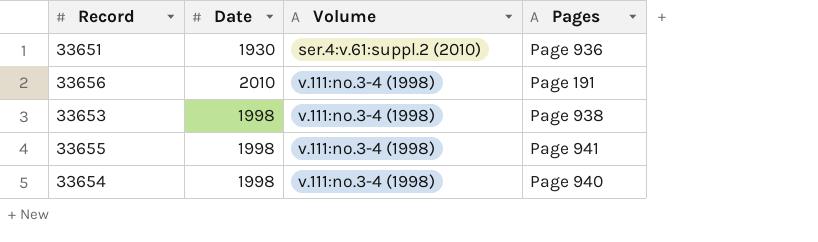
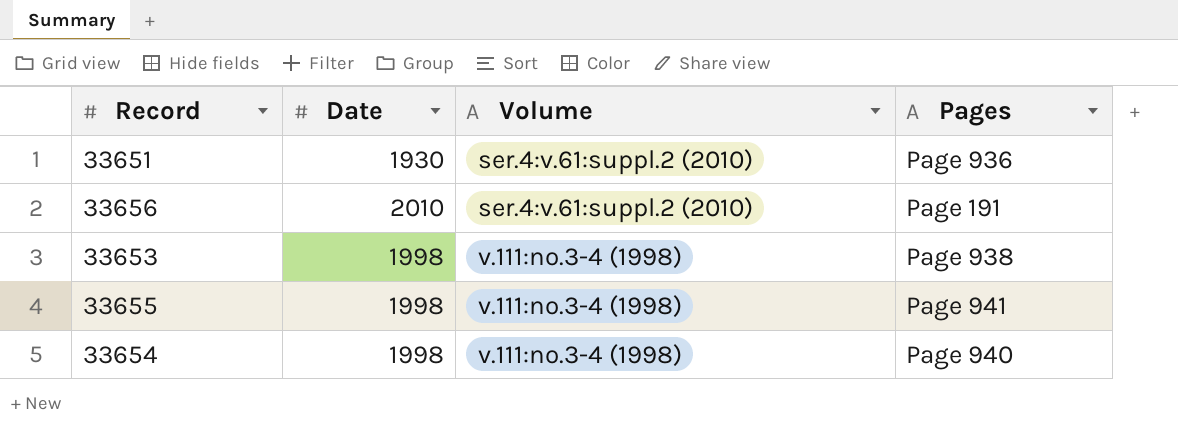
33656 | Volume: v.111:no.3-4 (1998) -> ser.4:v.61:suppl.2 (2010)

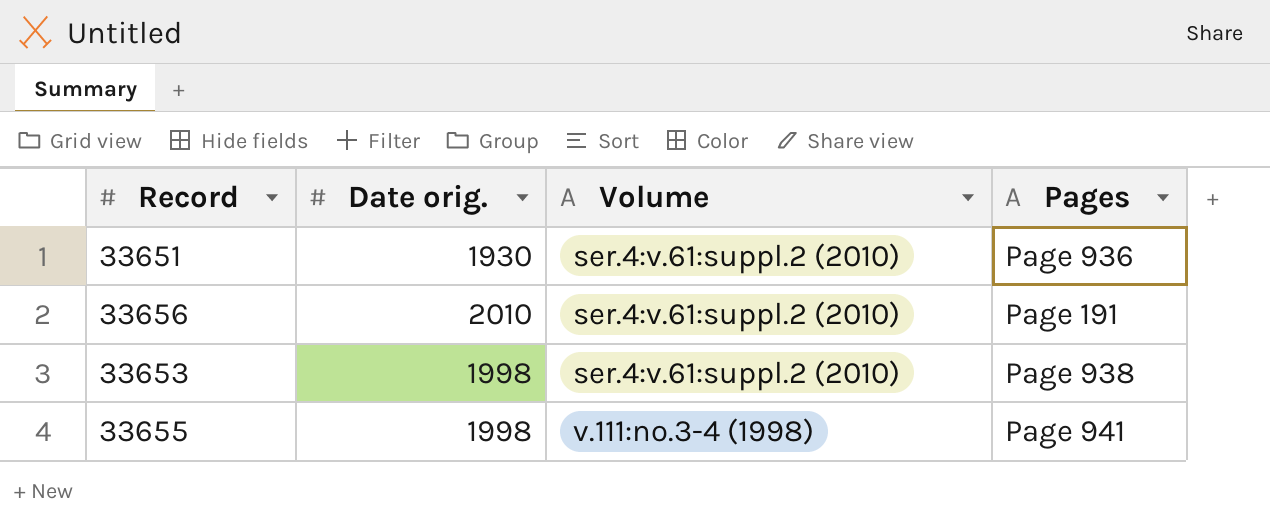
column name: Date -> Date orig.
row 33654: 1998 | v.111:no.3-4 (1998) | Page 940 -> none
33653 | Volume: v.111:no.3-4 (1998) -> ser.4:v.61:suppl.2 (2010)

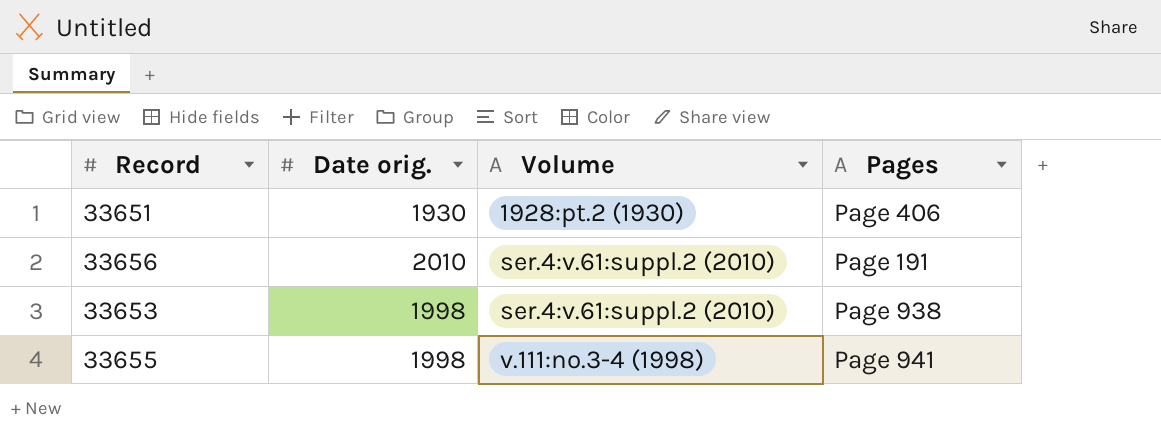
33651 | Volume: ser.4:v.61:suppl.2 (2010) -> 1928:pt.2 (1930)
33651 | Pages: Page 936 -> Page 406

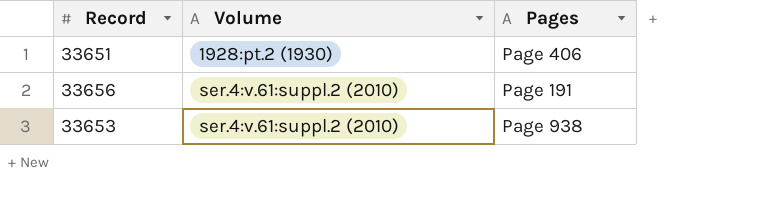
column Date orig. | position: 2 -> none
row 33655: 1998 | v.111:no.3-4 (1998) | Page 941 -> none

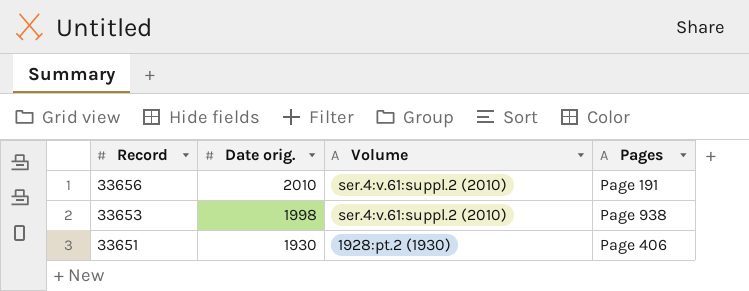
row order: Volume ascending -> Record descending
column Date orig. | position: none -> 2

